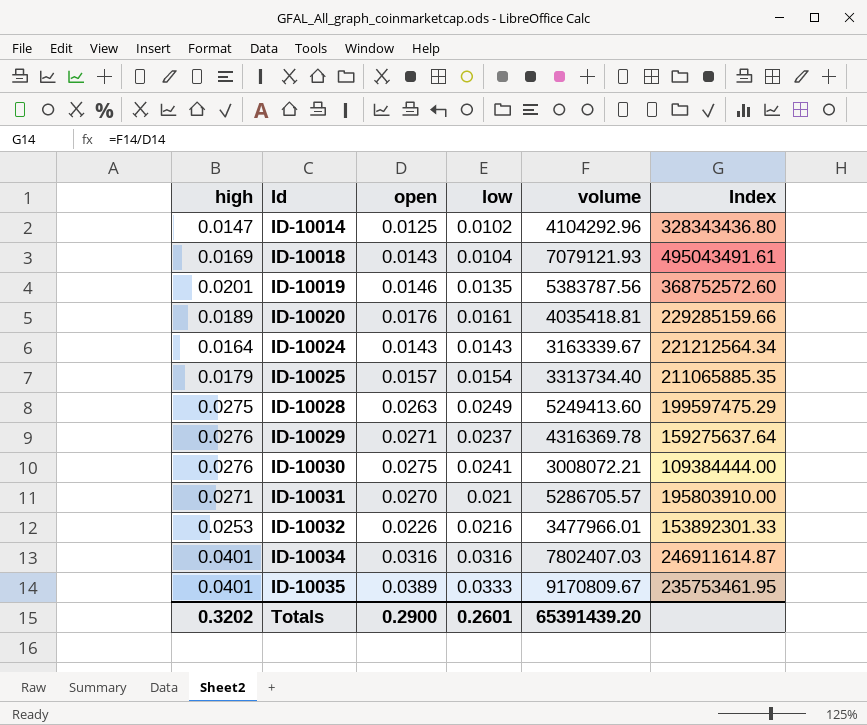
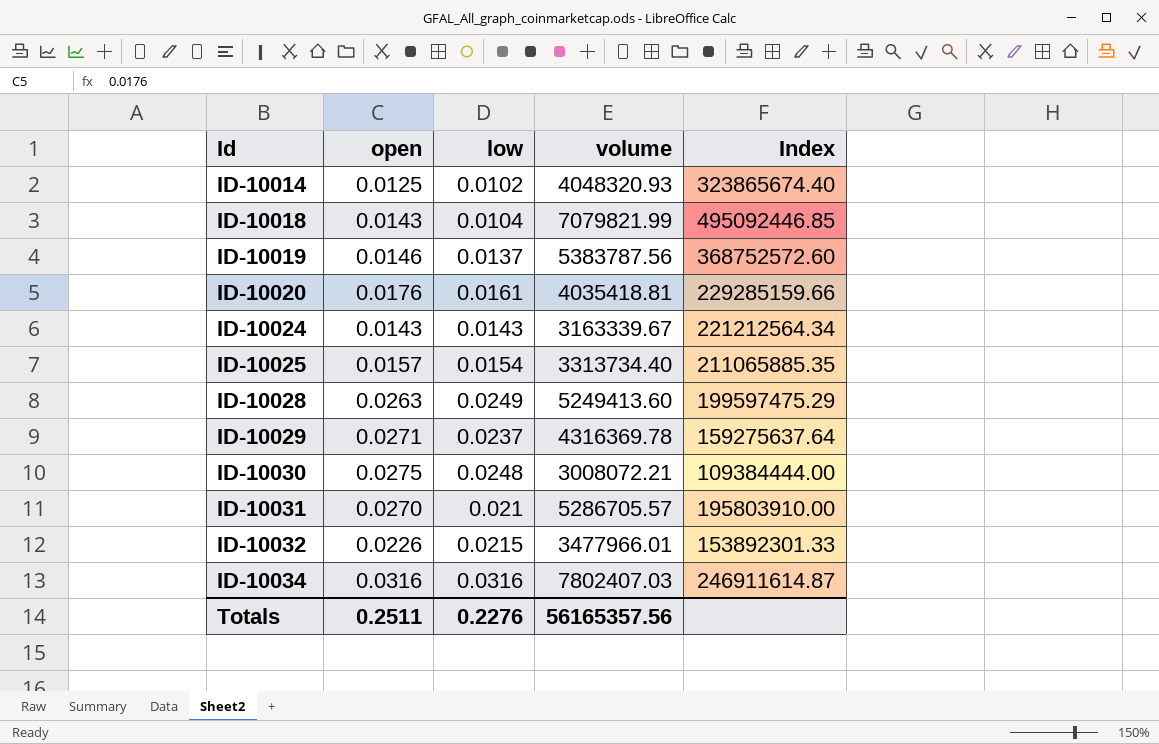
column high | position: 1 -> none
row ID-10035: 0.0401 | 0.0389 | 0.0333 | 9170809.67 | 235753461.95 -> none
ID-10014 | volume: 4104292.96 -> 4048320.93
ID-10014 | Index: 328343436.80 -> 323865674.40
ID-10018 | volume: 7079121.93 -> 7079821.99
ID-10018 | Index: 495043491.61 -> 495092446.85
ID-10019 | low: 0.0135 -> 0.0137
ID-10030 | low: 0.0241 -> 0.0248
ID-10032 | low: 0.0216 -> 0.0215
Totals | open: 0.2900 -> 0.2511
Totals | low: 0.2601 -> 0.2276
Totals | volume: 65391439.20 -> 56165357.56

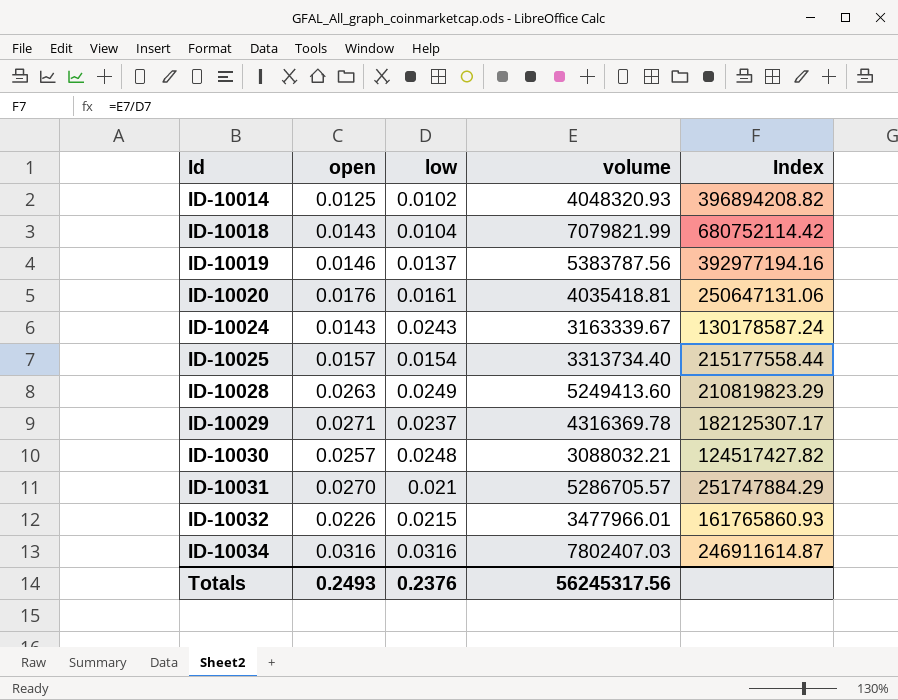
column Index | formula: [volume] / [open] -> [volume] / [low]
ID-10024 | low: 0.0143 -> 0.0243
ID-10030 | open: 0.0275 -> 0.0257
ID-10030 | volume: 3008072.21 -> 3088032.21
Totals | open: 0.2511 -> 0.2493
Totals | low: 0.2276 -> 0.2376
Totals | volume: 56165357.56 -> 56245317.56

